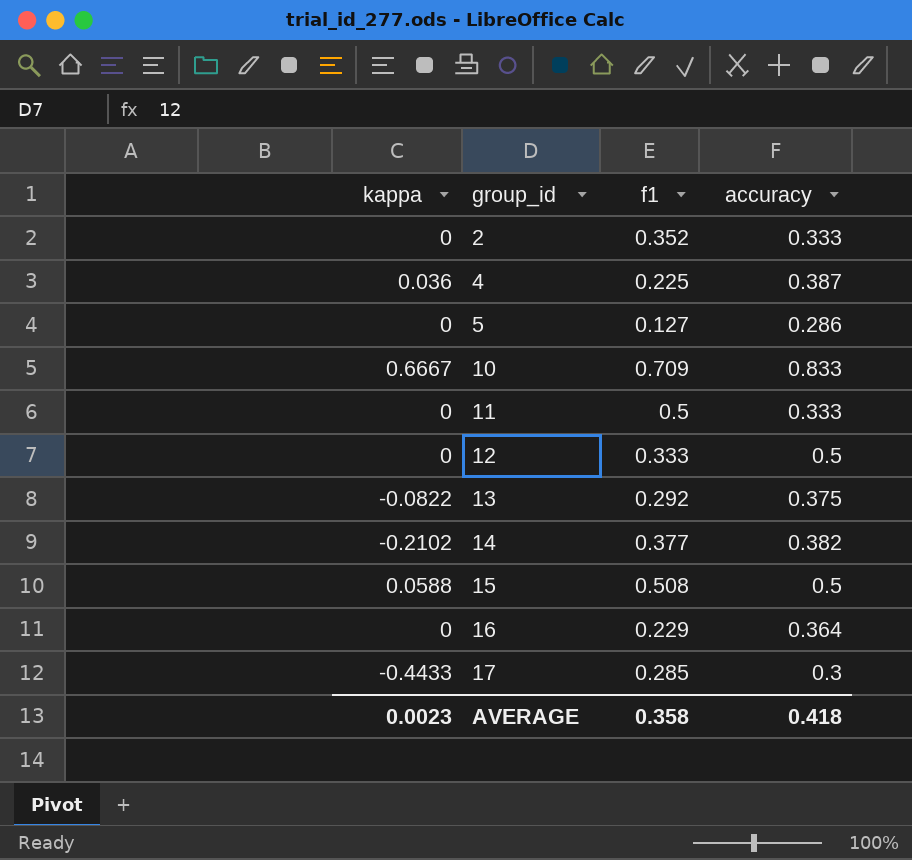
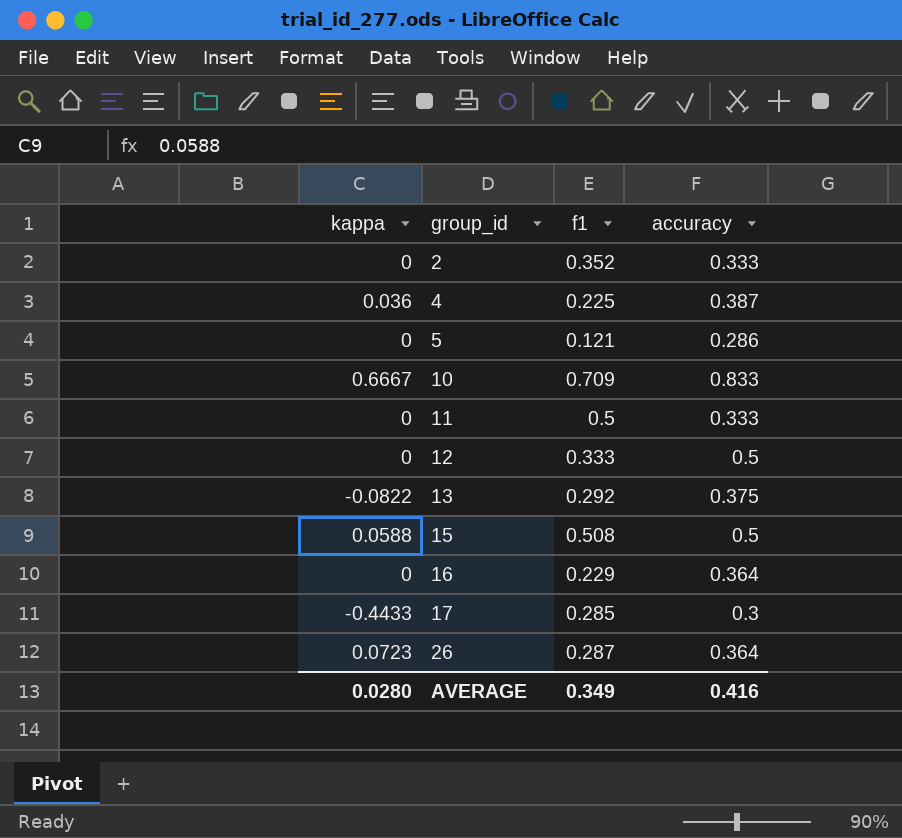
row 14: -0.2102 | 0.377 | 0.382 -> none
5 | f1: 0.127 -> 0.121
row 26: none -> 0.0723 | 0.287 | 0.364
AVERAGE | kappa: 0.0023 -> 0.0280
AVERAGE | f1: 0.358 -> 0.349
AVERAGE | accuracy: 0.418 -> 0.416

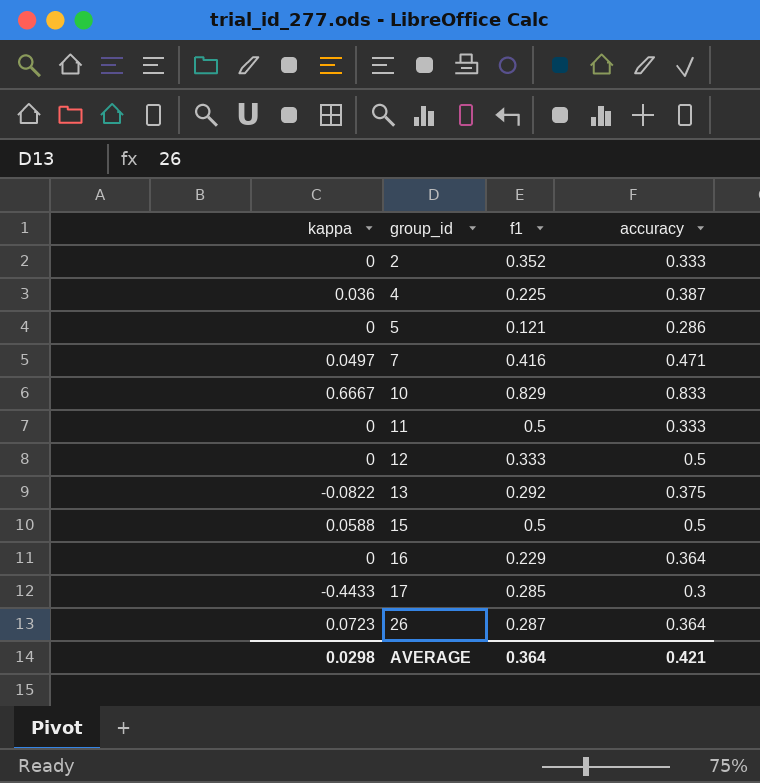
row 7: none -> 0.0497 | 0.416 | 0.471
10 | f1: 0.709 -> 0.829
15 | f1: 0.508 -> 0.5
AVERAGE | kappa: 0.0280 -> 0.0298
AVERAGE | f1: 0.349 -> 0.364
AVERAGE | accuracy: 0.416 -> 0.421

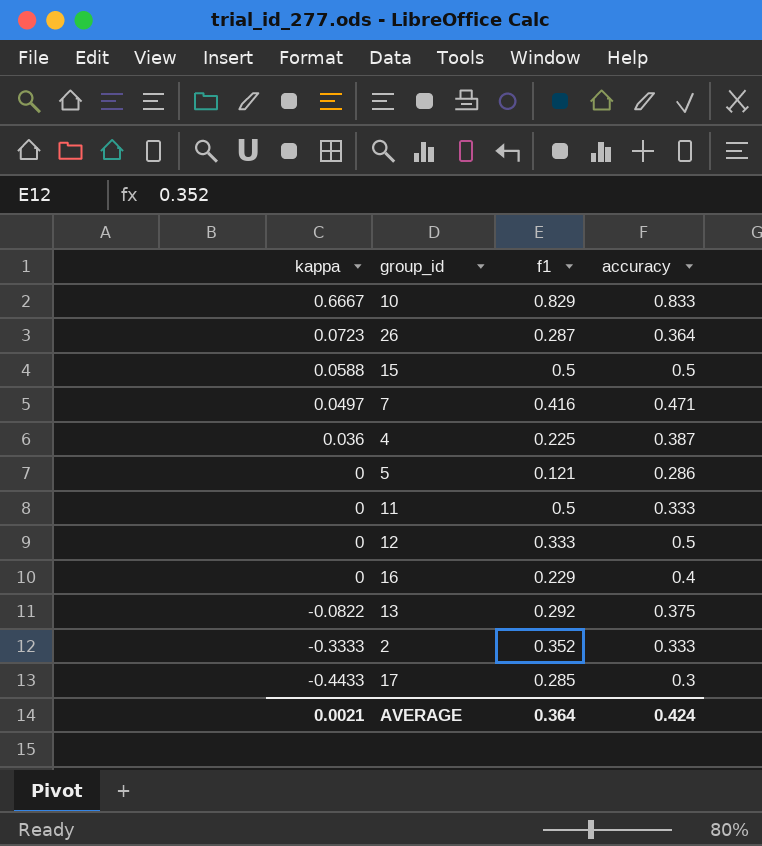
row order: group_id ascending -> kappa descending
16 | accuracy: 0.364 -> 0.4
2 | kappa: 0 -> -0.3333
AVERAGE | kappa: 0.0298 -> 0.0021
AVERAGE | accuracy: 0.421 -> 0.424

